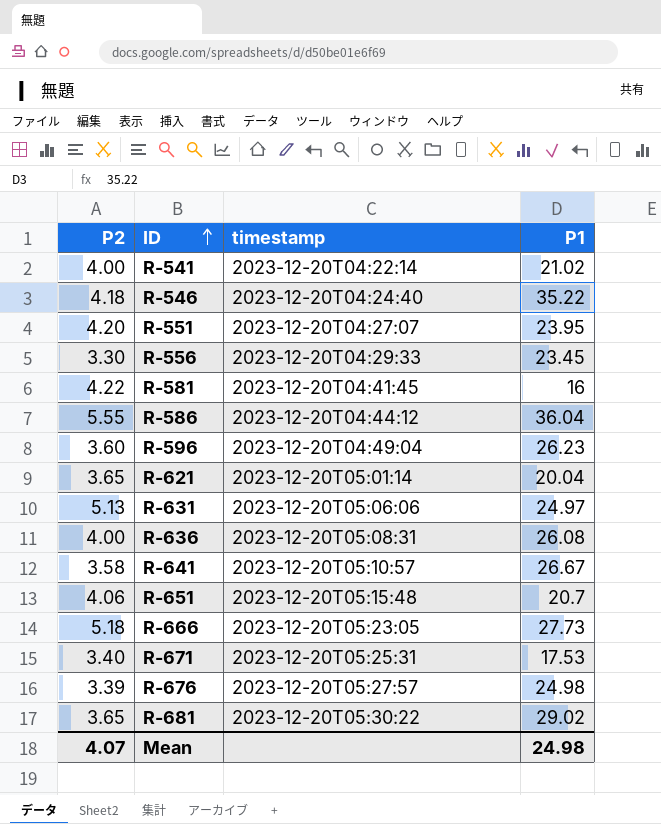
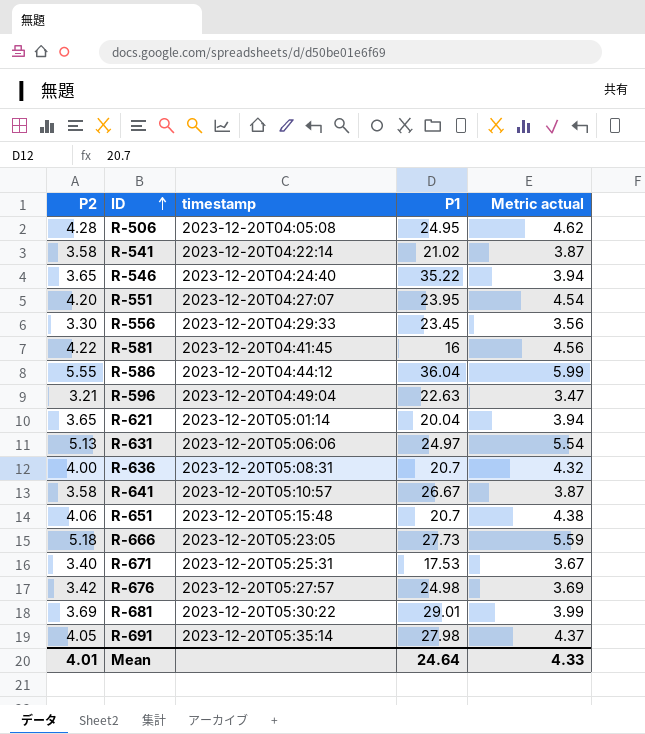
column Metric actual | formula: none -> [P2] * 1.08
row R-506: none -> 4.28 | 2023-12-20T04:05:08 | 24.95 | 4.62
R-541 | P2: 4.00 -> 3.58
R-546 | P2: 4.18 -> 3.65
R-596 | P2: 3.60 -> 3.21
R-596 | P1: 26.23 -> 22.63
R-636 | P1: 26.08 -> 20.7
R-676 | P2: 3.39 -> 3.42
R-681 | P2: 3.65 -> 3.69
R-681 | P1: 29.02 -> 29.01
row R-691: none -> 4.05 | 2023-12-20T05:35:14 | 27.98 | 4.37
Mean | P2: 4.07 -> 4.01
Mean | P1: 24.98 -> 24.64

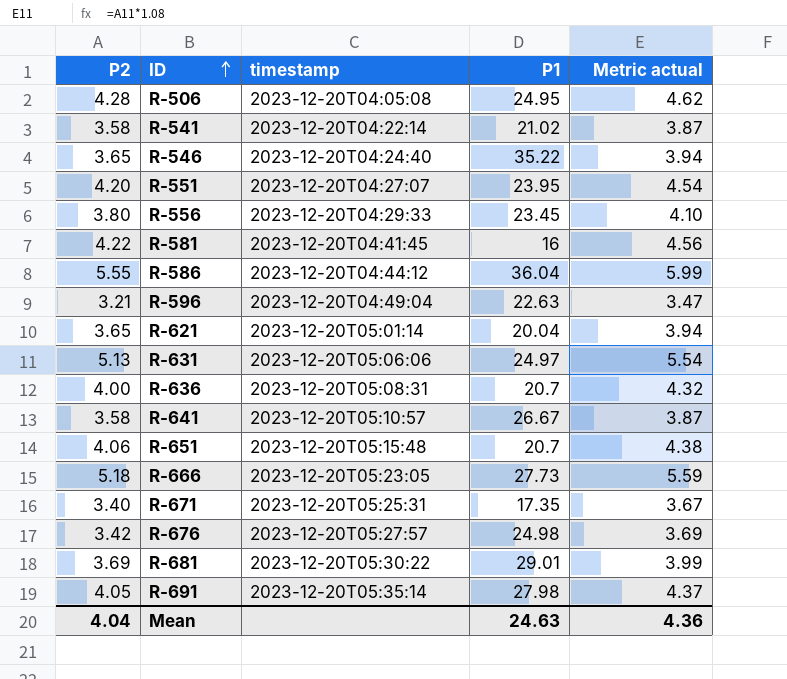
R-556 | P2: 3.30 -> 3.80
R-556 | Metric actual: 3.56 -> 4.10
R-671 | P1: 17.53 -> 17.35
Mean | P2: 4.01 -> 4.04
Mean | P1: 24.64 -> 24.63
Mean | Metric actual: 4.33 -> 4.36

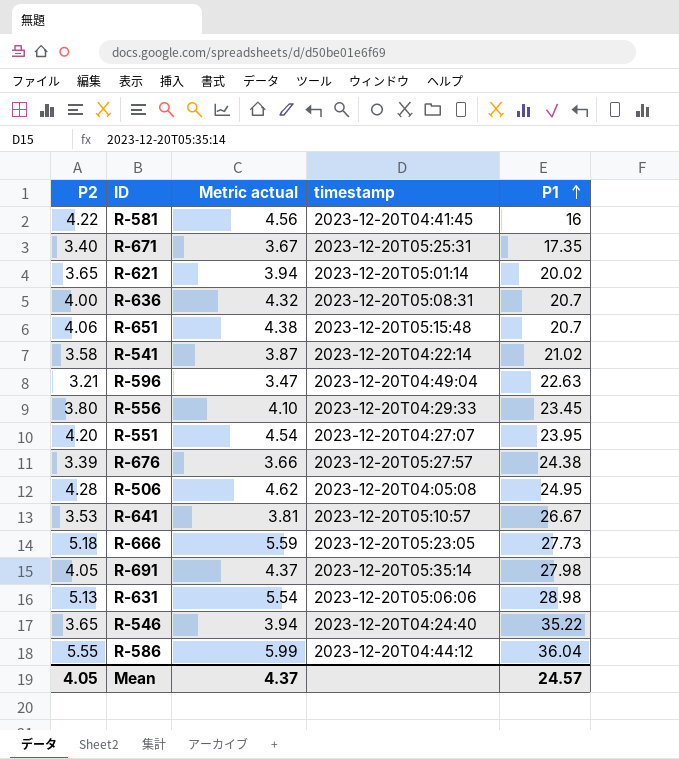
row order: ID ascending -> P1 ascending
column Metric actual | position: 5 -> 3
row R-681: 3.69 | 2023-12-20T05:30:22 | 29.01 | 3.99 -> none
R-621 | P1: 20.04 -> 20.02
R-676 | P2: 3.42 -> 3.39
R-676 | Metric actual: 3.69 -> 3.66
R-676 | P1: 24.98 -> 24.38
R-641 | P2: 3.58 -> 3.53
R-641 | Metric actual: 3.87 -> 3.81
R-631 | P1: 24.97 -> 28.98
Mean | P2: 4.04 -> 4.05
Mean | Metric actual: 4.36 -> 4.37
Mean | P1: 24.63 -> 24.57

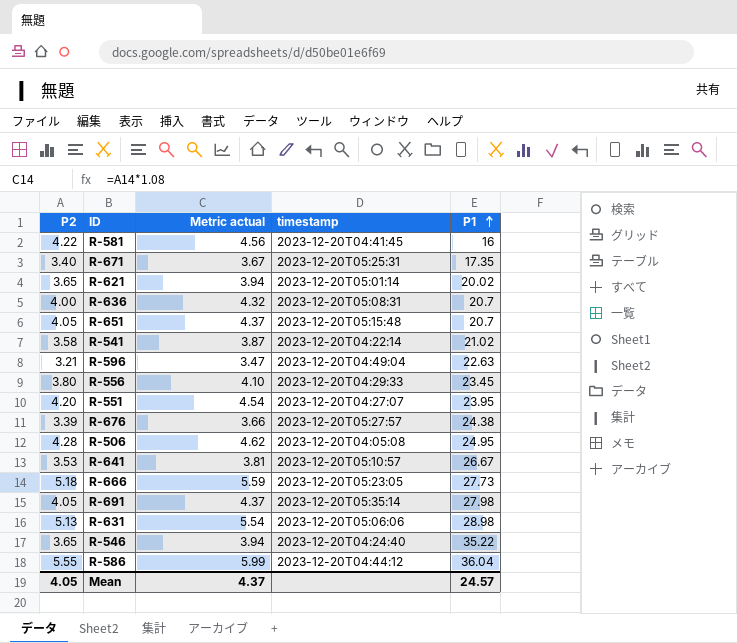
R-651 | P2: 4.06 -> 4.05
R-651 | Metric actual: 4.38 -> 4.37

